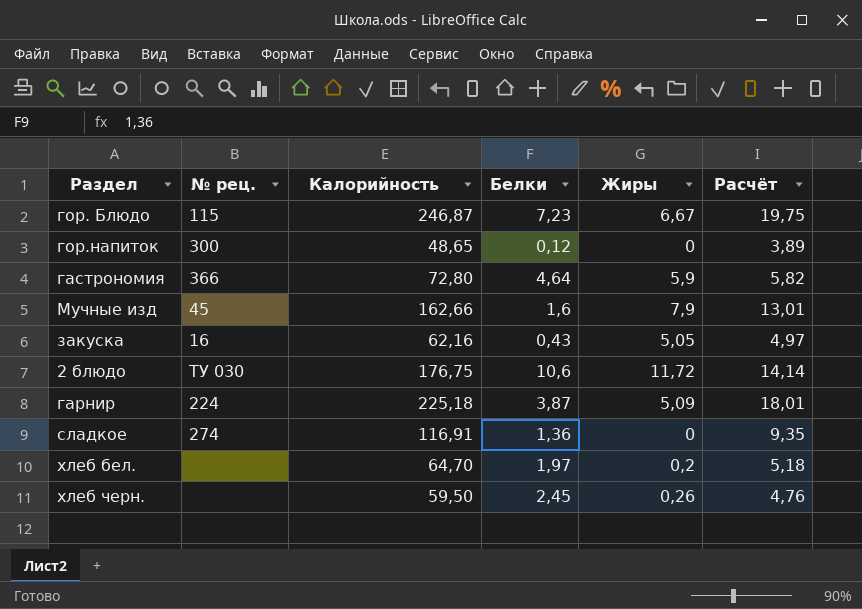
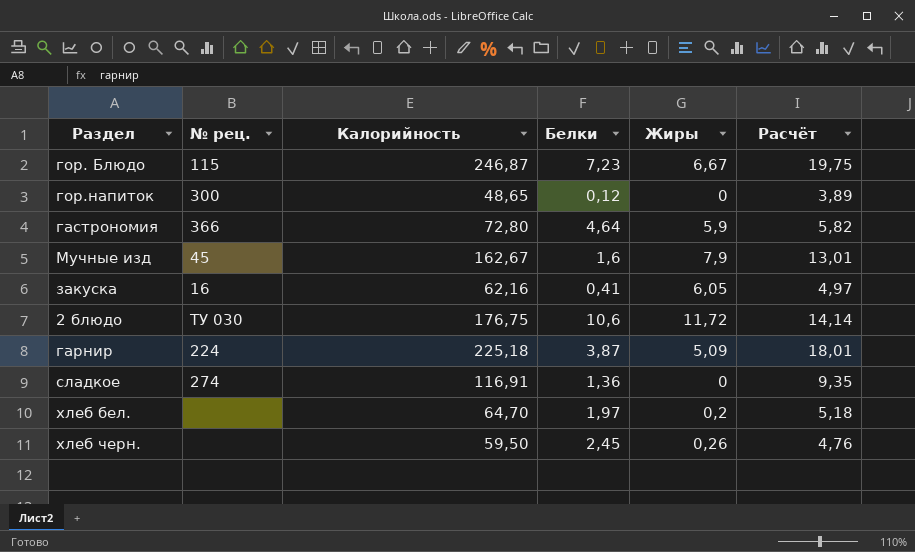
Мучные изд | Калорийность: 162,66 -> 162,67
закуска | Белки: 0,43 -> 0,41
закуска | Жиры: 5,05 -> 6,05

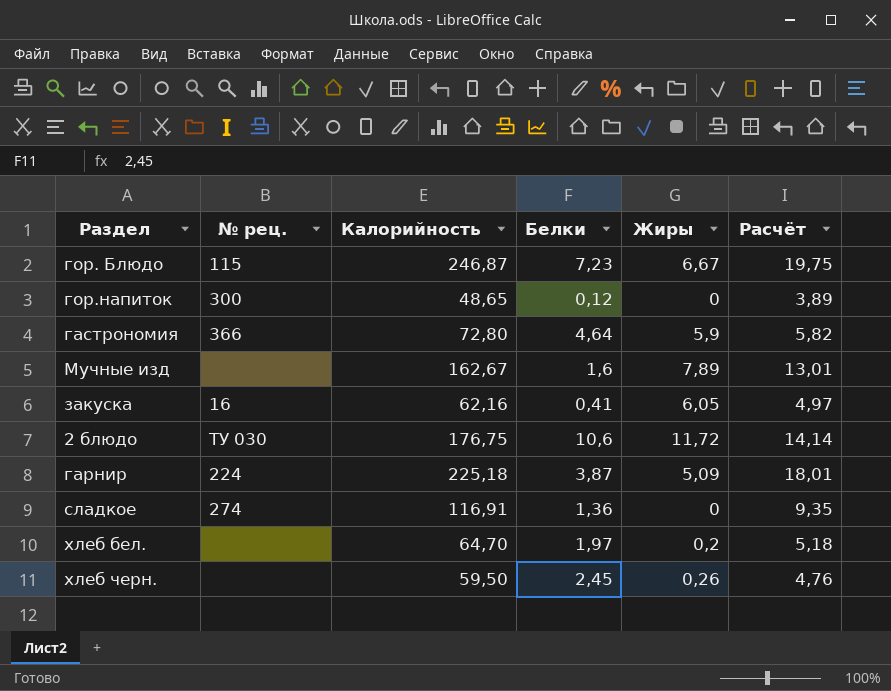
Мучные изд | № рец.: 45 -> none
Мучные изд | Жиры: 7,9 -> 7,89

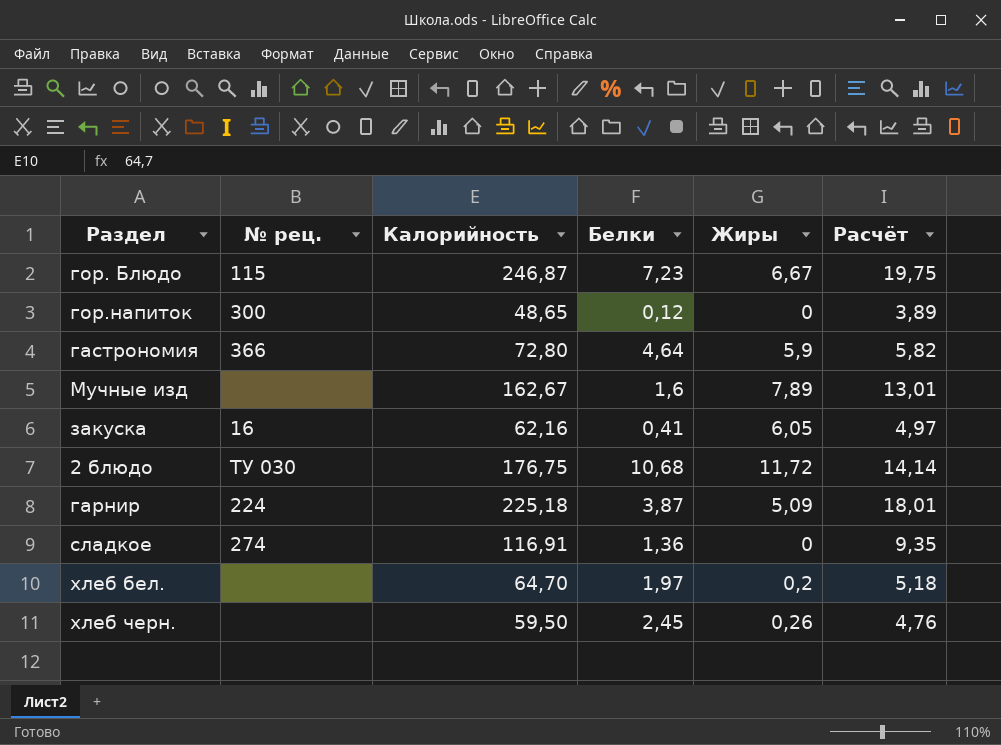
2 блюдо | Белки: 10,6 -> 10,68

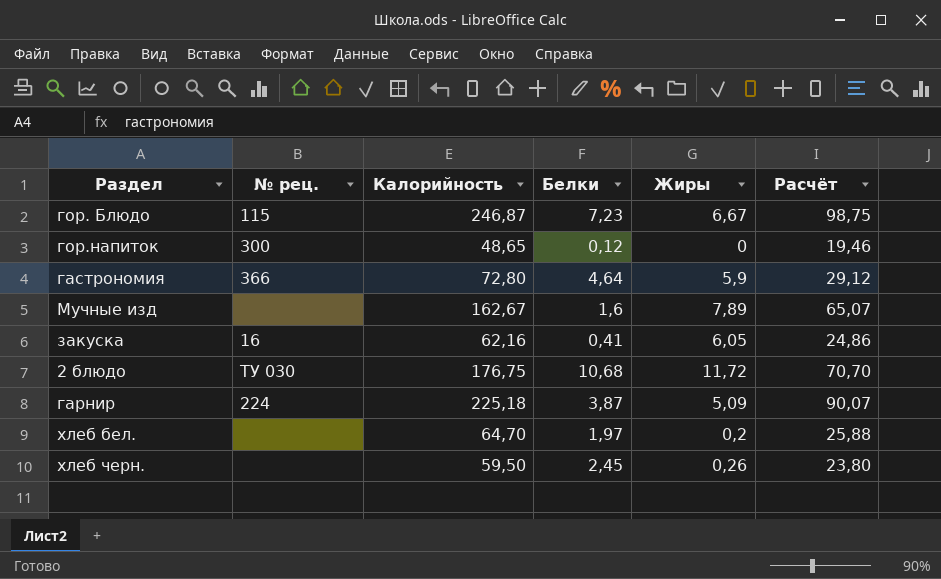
column Расчёт | formula: [Калорийность] * 0,08 -> [Калорийность] * 0,4
row сладкое: 274 | 116,91 | 1,36 | 0 | 9,35 -> none

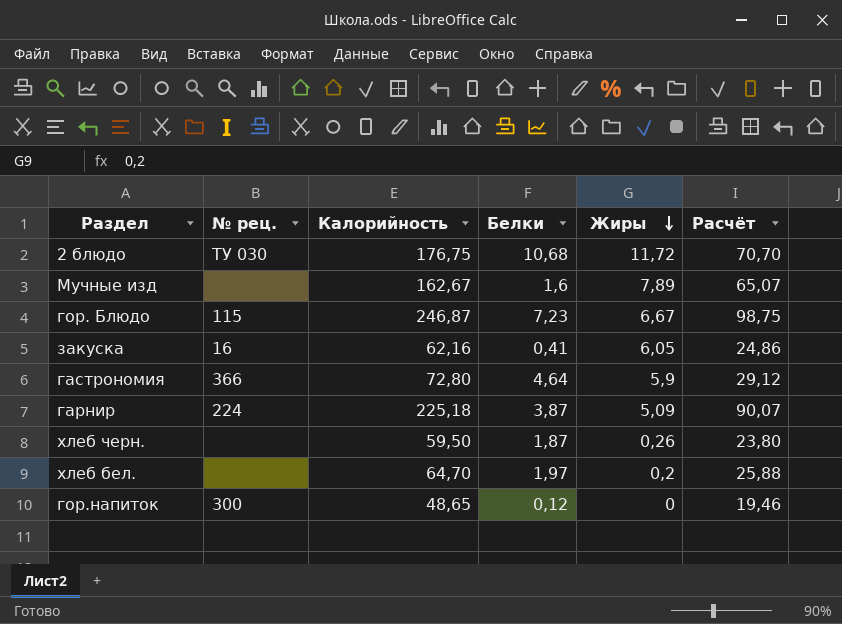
row order: none -> Жиры descending
хлеб черн. | Белки: 2,45 -> 1,87

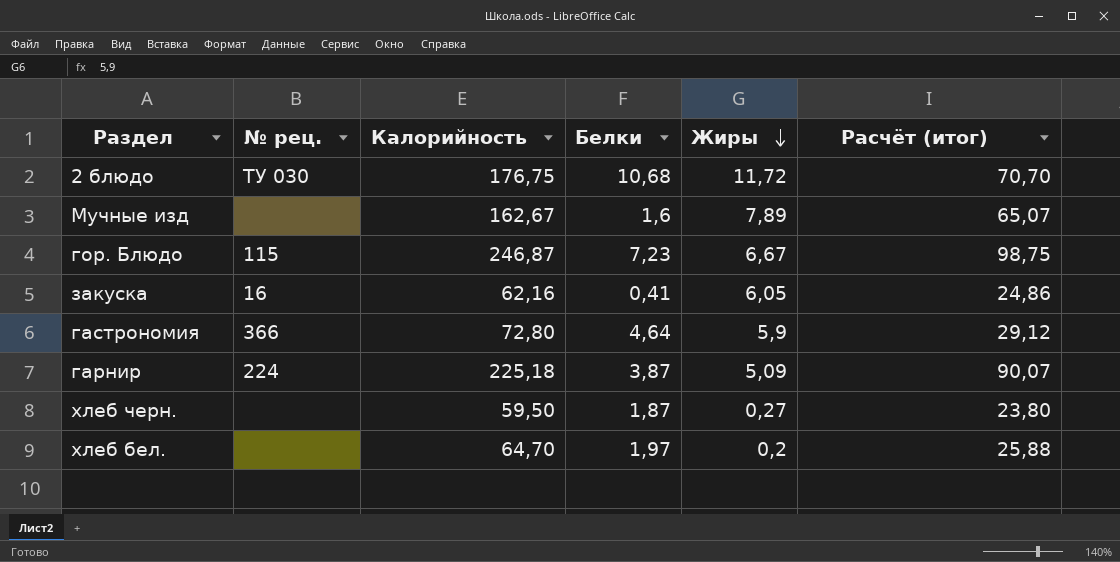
column name: Расчёт -> Расчёт (итог)
row гор.напиток: 300 | 48,65 | 0,12 | 0 | 19,46 -> none
хлеб черн. | Жиры: 0,26 -> 0,27

